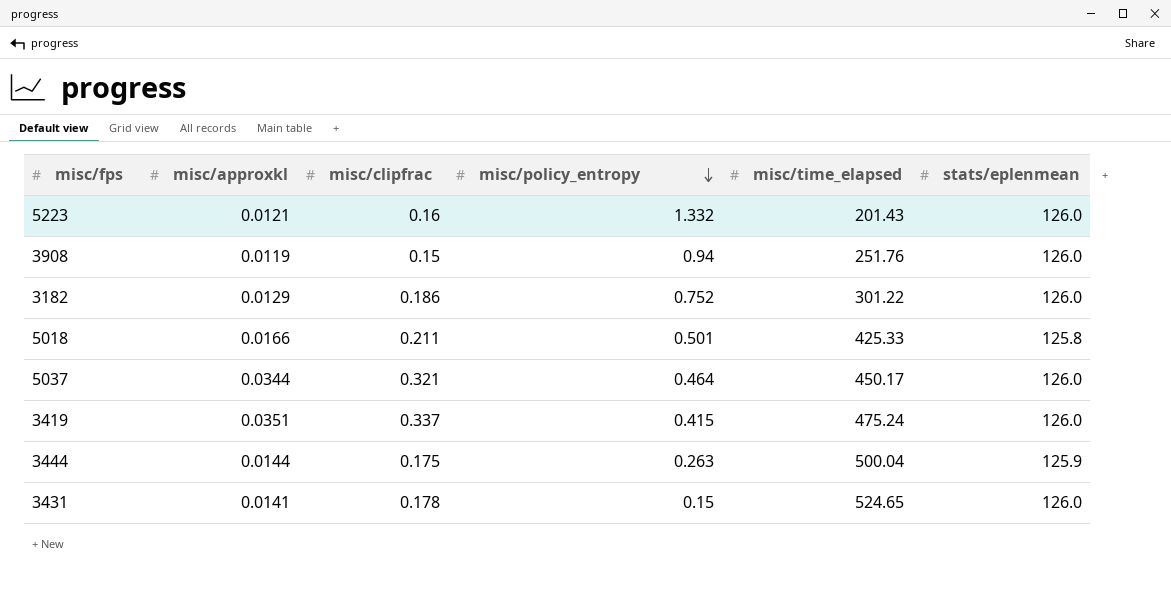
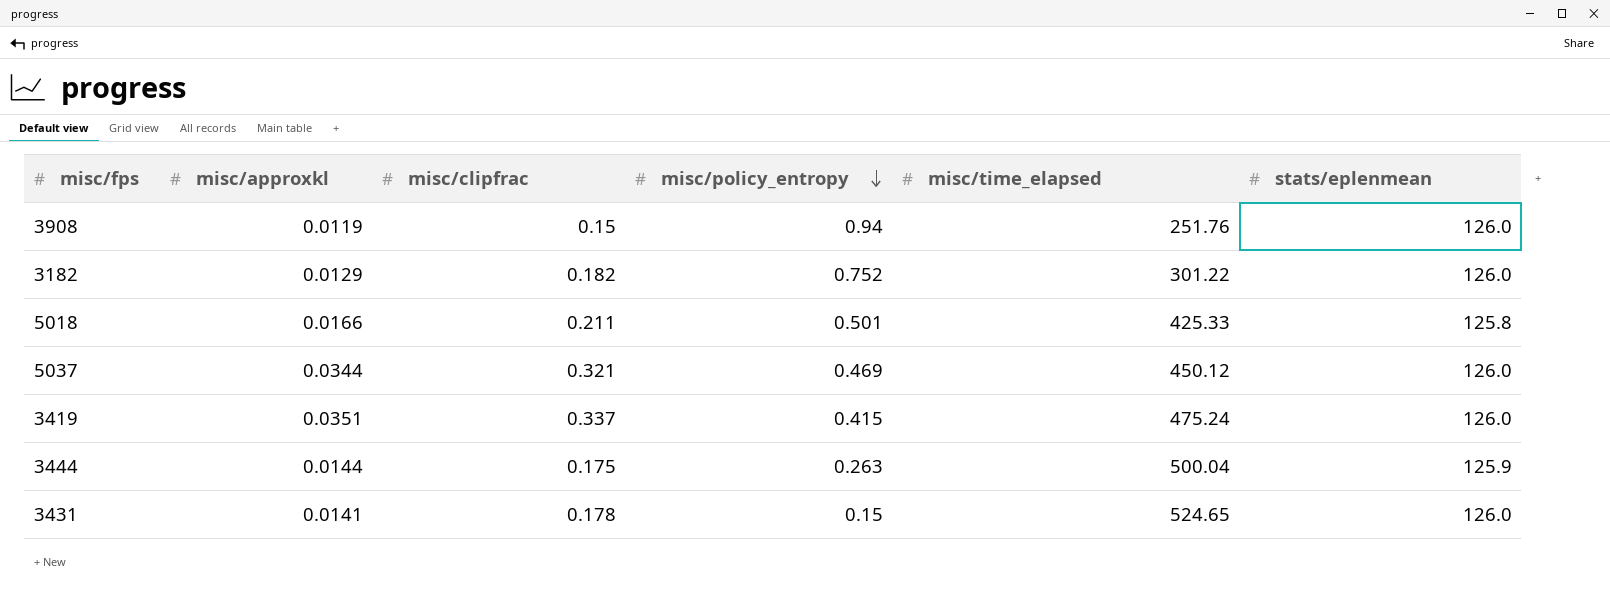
row 5223: 0.0121 | 0.16 | 1.332 | 201.43 | 126.0 -> none
3182 | misc/clipfrac: 0.186 -> 0.182
5037 | misc/policy_entropy: 0.464 -> 0.469
5037 | misc/time_elapsed: 450.17 -> 450.12

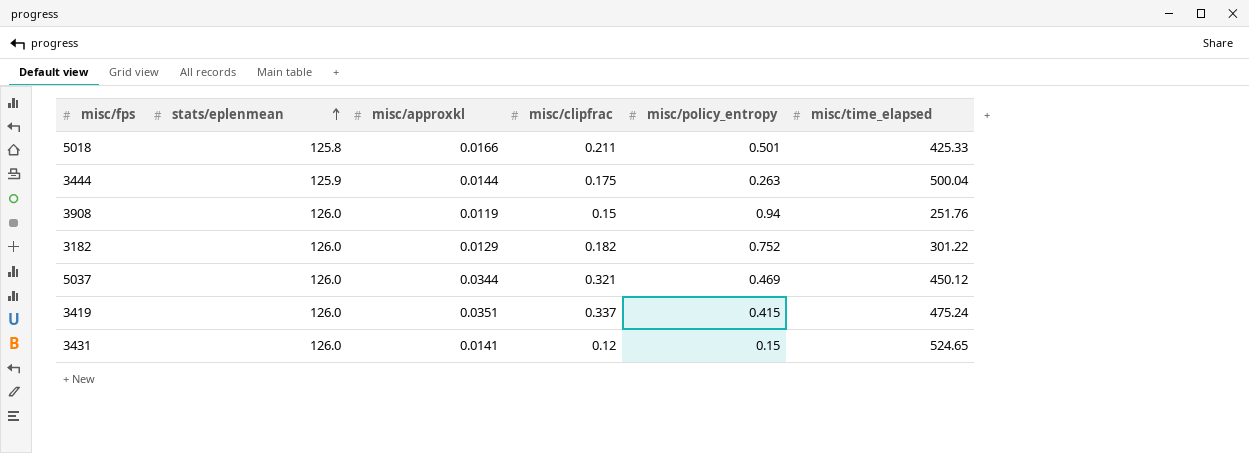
row order: misc/policy_entropy descending -> stats/eplenmean ascending
column stats/eplenmean | position: 6 -> 2
3431 | misc/clipfrac: 0.178 -> 0.12

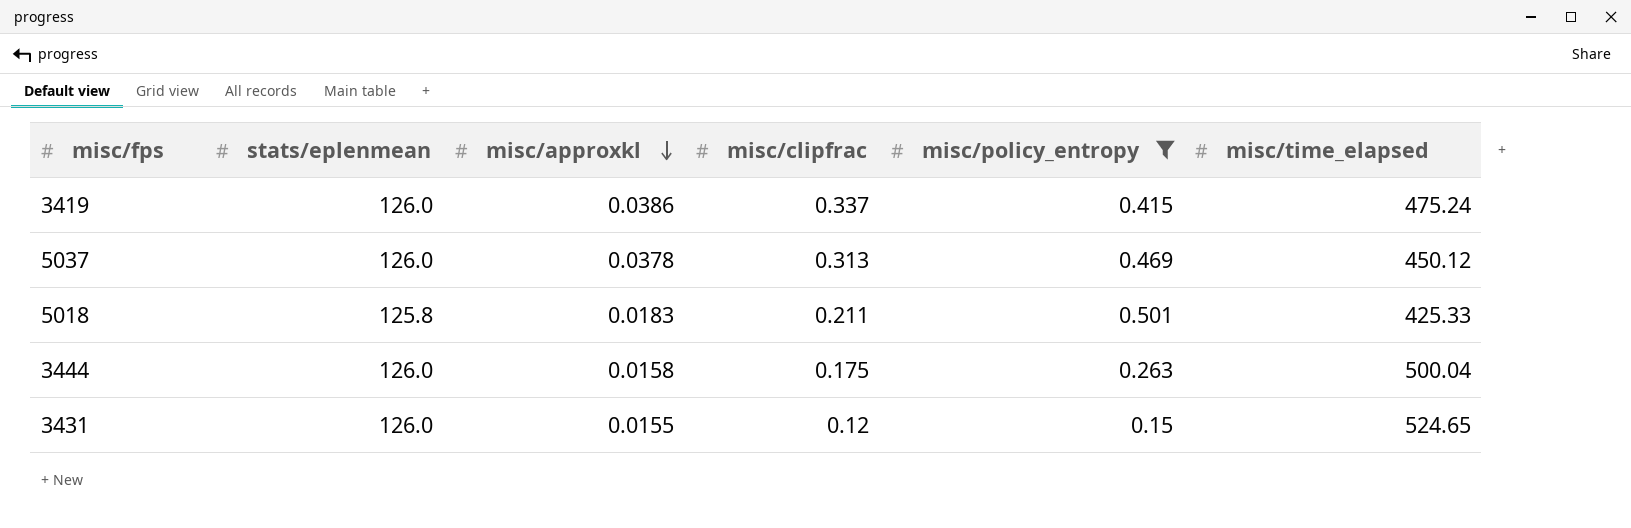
filter: none -> misc/policy_entropy <= 0.501
row order: stats/eplenmean ascending -> misc/approxkl descending
3419 | misc/approxkl: 0.0351 -> 0.0386
5037 | misc/approxkl: 0.0344 -> 0.0378
5037 | misc/clipfrac: 0.321 -> 0.313
5018 | misc/approxkl: 0.0166 -> 0.0183
3444 | stats/eplenmean: 125.9 -> 126.0
3444 | misc/approxkl: 0.0144 -> 0.0158
3431 | misc/approxkl: 0.0141 -> 0.0155

